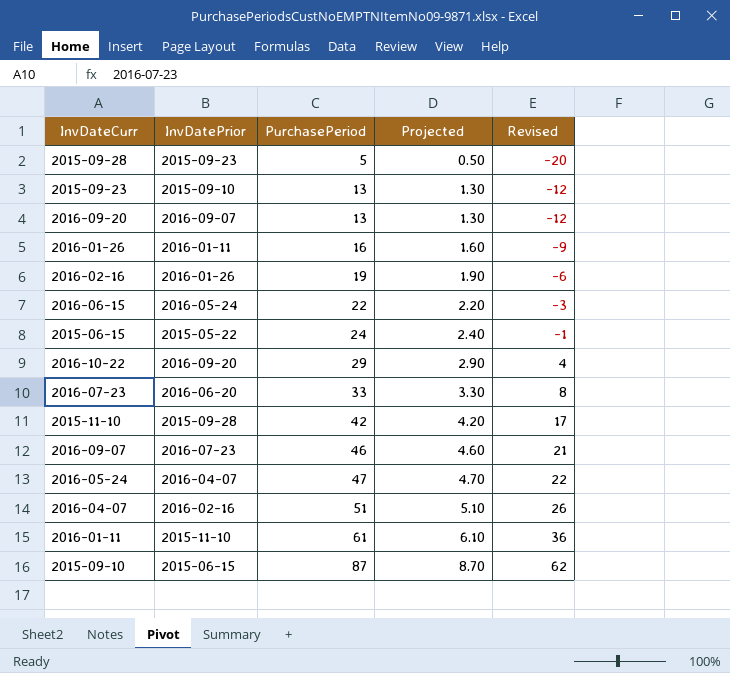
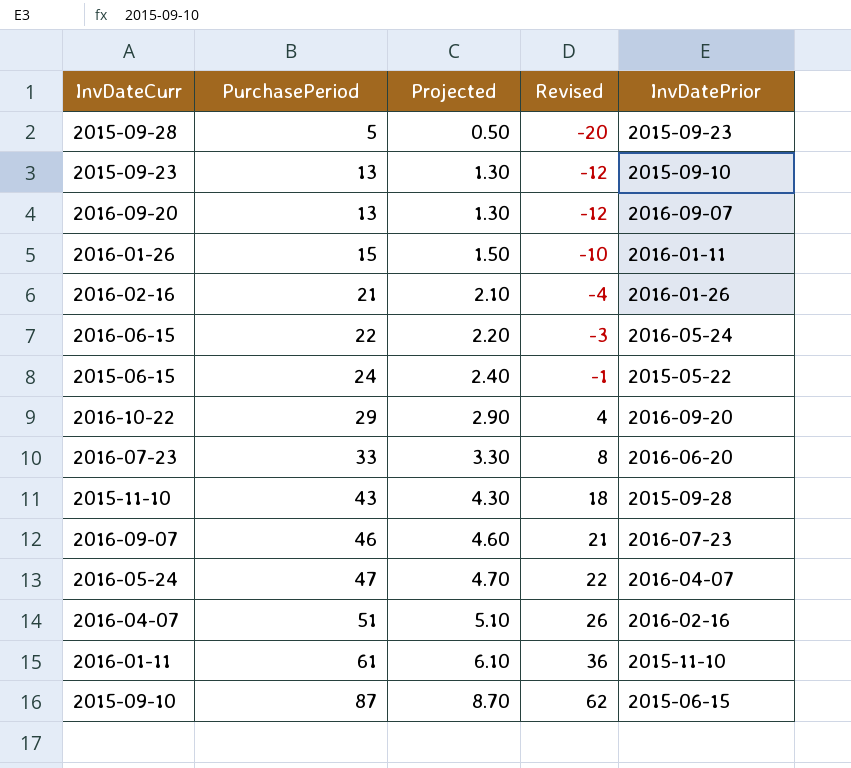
column InvDatePrior | position: 2 -> 5
2016-01-26 | PurchasePeriod: 16 -> 15
2016-01-26 | Projected: 1.60 -> 1.50
2016-01-26 | Revised: -9 -> -10
2016-02-16 | PurchasePeriod: 19 -> 21
2016-02-16 | Projected: 1.90 -> 2.10
2016-02-16 | Revised: -6 -> -4
2015-11-10 | PurchasePeriod: 42 -> 43
2015-11-10 | Projected: 4.20 -> 4.30
2015-11-10 | Revised: 17 -> 18

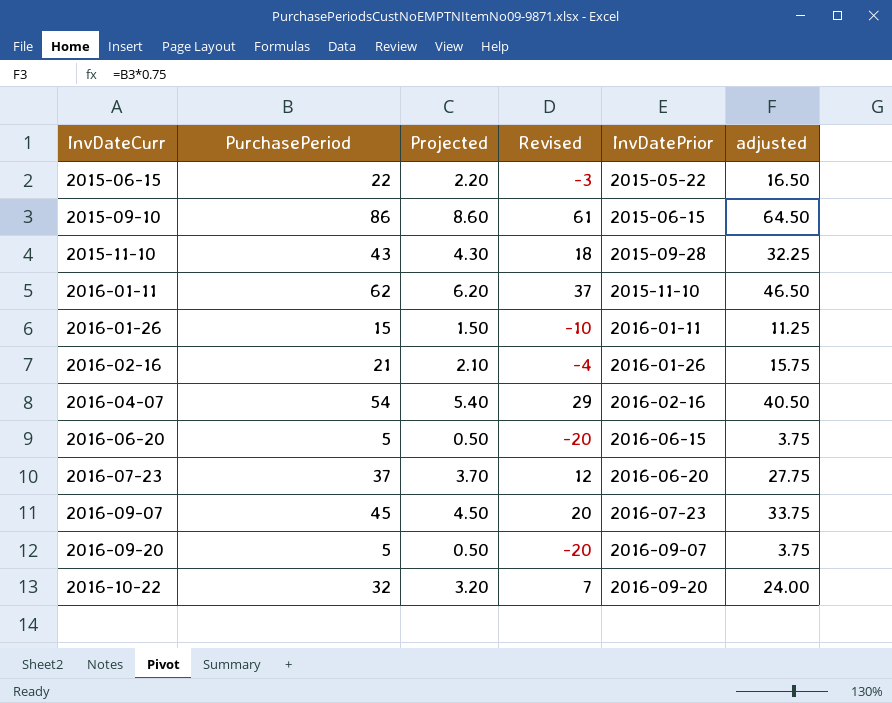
row order: PurchasePeriod ascending -> InvDateCurr ascending
column adjusted | formula: none -> [PurchasePeriod] * 0.75
row 2015-09-28: 5 | 0.50 | -20 | 2015-09-23 -> none
row 2015-09-23: 13 | 1.30 | -12 | 2015-09-10 -> none
row 2016-06-15: 22 | 2.20 | -3 | 2016-05-24 -> none
row 2016-05-24: 47 | 4.70 | 22 | 2016-04-07 -> none
2015-06-15 | PurchasePeriod: 24 -> 22
2015-06-15 | Projected: 2.40 -> 2.20
2015-06-15 | Revised: -1 -> -3
2015-09-10 | PurchasePeriod: 87 -> 86
2015-09-10 | Projected: 8.70 -> 8.60
2015-09-10 | Revised: 62 -> 61
2016-01-11 | PurchasePeriod: 61 -> 62
2016-01-11 | Projected: 6.10 -> 6.20
2016-01-11 | Revised: 36 -> 37
2016-04-07 | PurchasePeriod: 51 -> 54
2016-04-07 | Projected: 5.10 -> 5.40
2016-04-07 | Revised: 26 -> 29
row 2016-06-20: none -> 5 | 0.50 | -20 | 2016-06-15 | 3.75
2016-07-23 | PurchasePeriod: 33 -> 37
2016-07-23 | Projected: 3.30 -> 3.70
2016-07-23 | Revised: 8 -> 12
2016-09-07 | PurchasePeriod: 46 -> 45
2016-09-07 | Projected: 4.60 -> 4.50
2016-09-07 | Revised: 21 -> 20
2016-09-20 | PurchasePeriod: 13 -> 5
2016-09-20 | Projected: 1.30 -> 0.50
2016-09-20 | Revised: -12 -> -20
2016-10-22 | PurchasePeriod: 29 -> 32
2016-10-22 | Projected: 2.90 -> 3.20
2016-10-22 | Revised: 4 -> 7

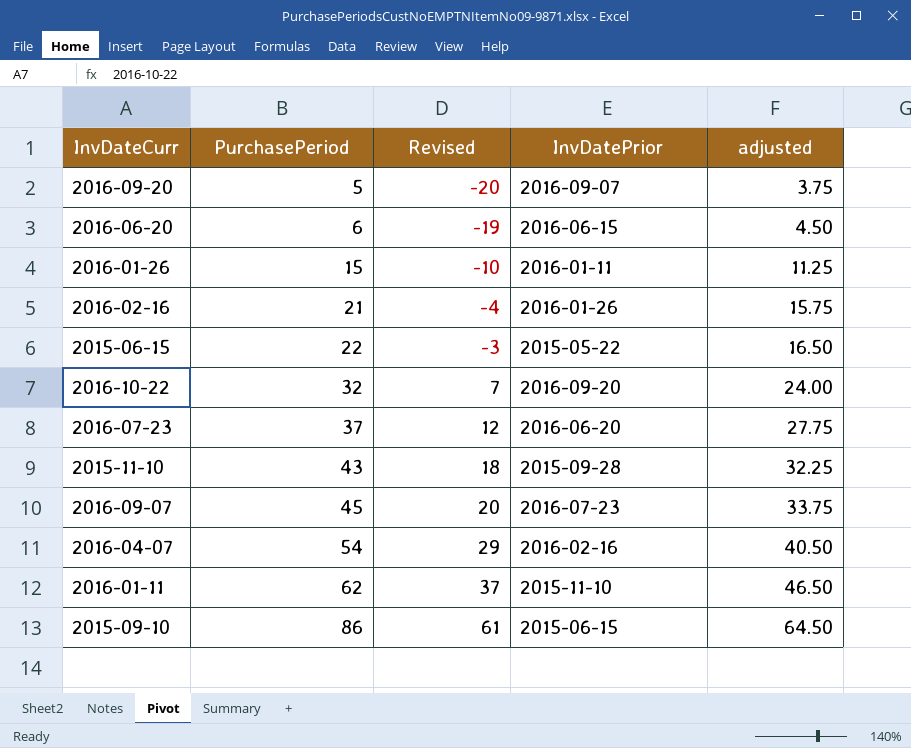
row order: InvDateCurr ascending -> PurchasePeriod ascending
column Projected | formula: [PurchasePeriod] * 0.1 -> none
2016-06-20 | PurchasePeriod: 5 -> 6
2016-06-20 | Revised: -20 -> -19
2016-06-20 | adjusted: 3.75 -> 4.50

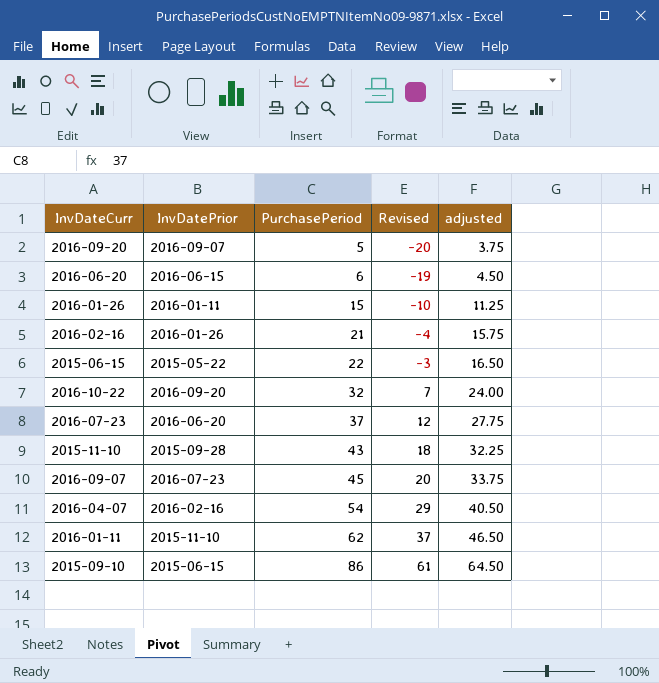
column InvDatePrior | position: 4 -> 2

